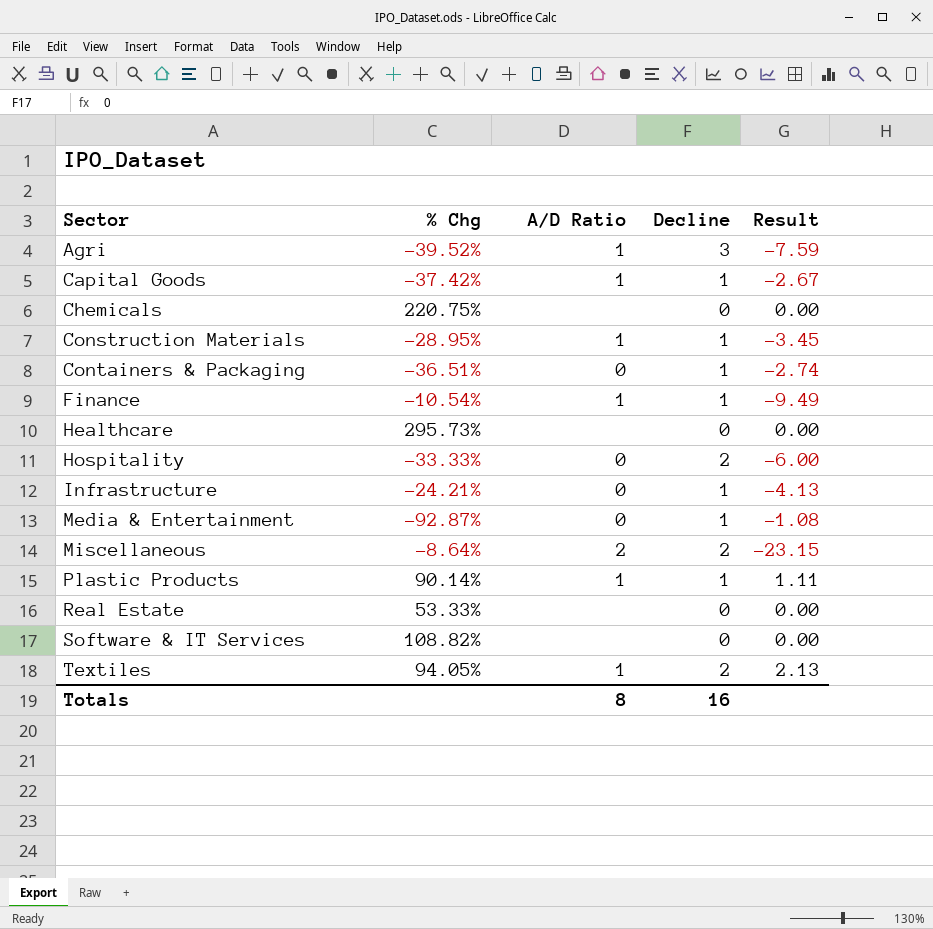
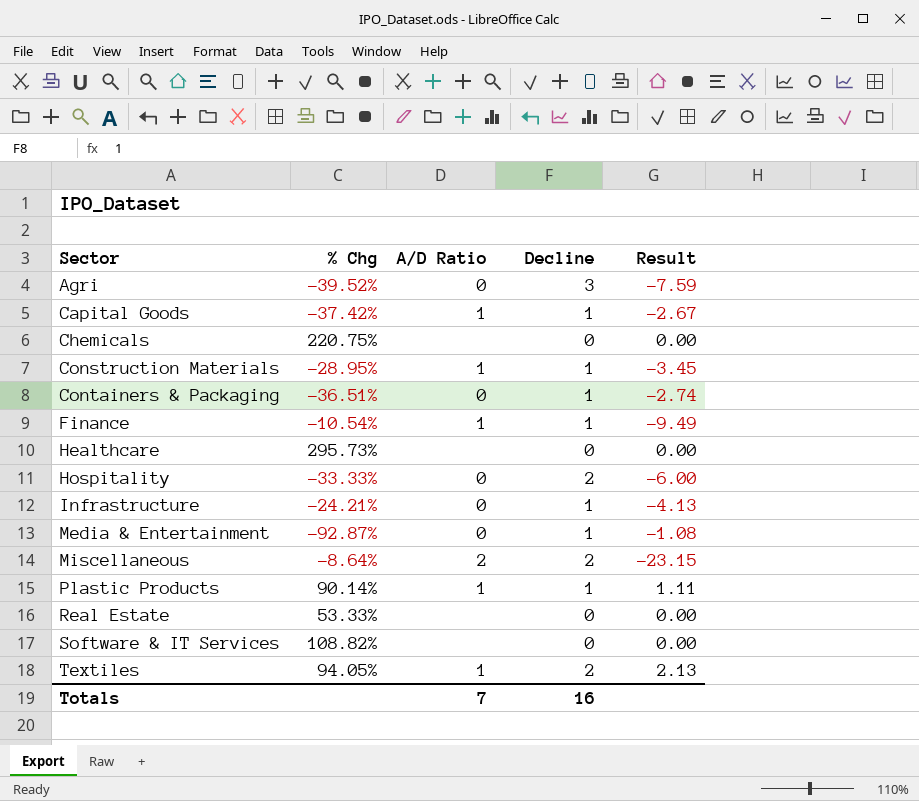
Agri | A/D Ratio: 1 -> 0
Totals | A/D Ratio: 8 -> 7

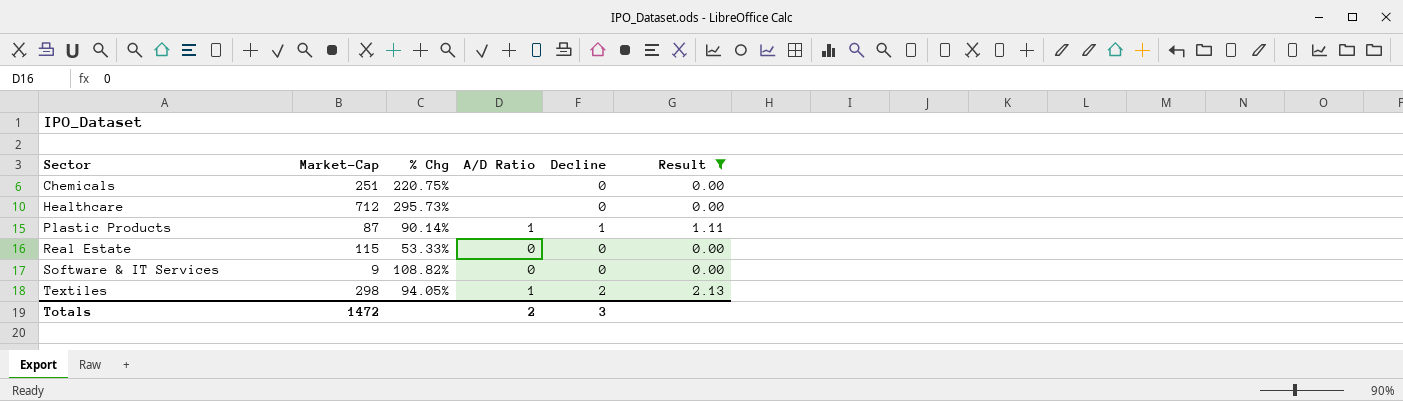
filter: none -> Result >= 0.00
column Market-Cap | position: none -> 2
Real Estate | A/D Ratio: none -> 0
Software & IT Services | A/D Ratio: none -> 0
Totals | A/D Ratio: 7 -> 2
Totals | Decline: 16 -> 3

